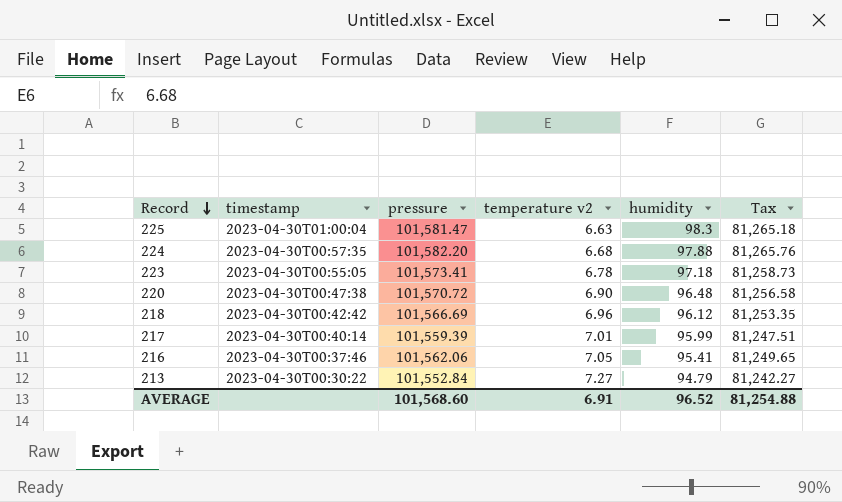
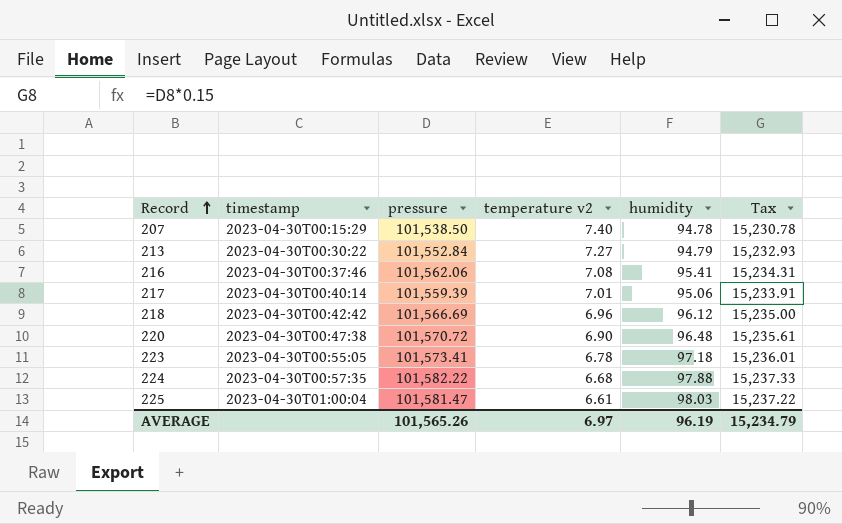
row order: Record descending -> Record ascending
column Tax | formula: [pressure] * 0.8 -> [pressure] * 0.15
row 207: none -> 2023-04-30T00:15:29 | 101,538.50 | 7.40 | 94.78 | 15,230.78
216 | temperature v2: 7.05 -> 7.08
217 | humidity: 95.99 -> 95.06
224 | pressure: 101,582.20 -> 101,582.22
225 | temperature v2: 6.63 -> 6.61
225 | humidity: 98.3 -> 98.03
AVERAGE | pressure: 101,568.60 -> 101,565.26
AVERAGE | temperature v2: 6.91 -> 6.97
AVERAGE | humidity: 96.52 -> 96.19
AVERAGE | Tax: 81,254.88 -> 15,234.79

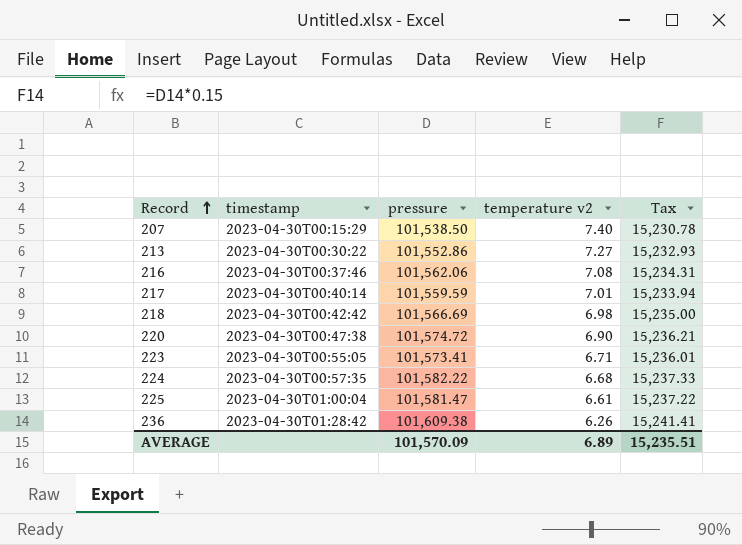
column humidity | position: 5 -> none
213 | pressure: 101,552.84 -> 101,552.86
217 | pressure: 101,559.39 -> 101,559.59
217 | Tax: 15,233.91 -> 15,233.94
218 | temperature v2: 6.96 -> 6.98
220 | pressure: 101,570.72 -> 101,574.72
220 | Tax: 15,235.61 -> 15,236.21
223 | temperature v2: 6.78 -> 6.71
row 236: none -> 2023-04-30T01:28:42 | 101,609.38 | 6.26 | 15,241.41
AVERAGE | pressure: 101,565.26 -> 101,570.09
AVERAGE | temperature v2: 6.97 -> 6.89
AVERAGE | Tax: 15,234.79 -> 15,235.51

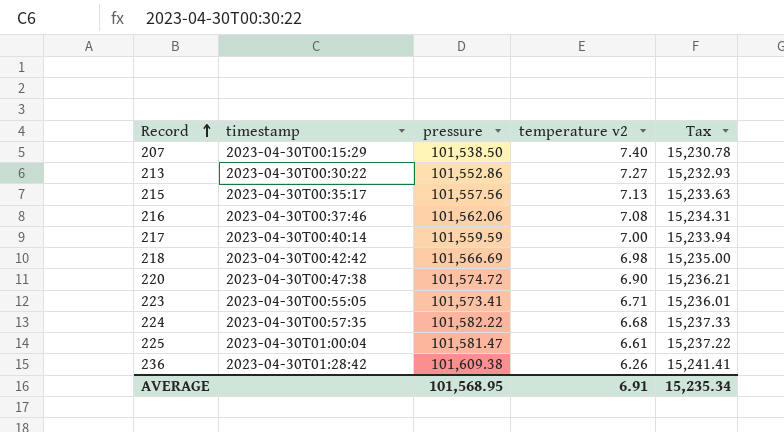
row 215: none -> 2023-04-30T00:35:17 | 101,557.56 | 7.13 | 15,233.63
217 | temperature v2: 7.01 -> 7.00
AVERAGE | pressure: 101,570.09 -> 101,568.95
AVERAGE | temperature v2: 6.89 -> 6.91
AVERAGE | Tax: 15,235.51 -> 15,235.34

